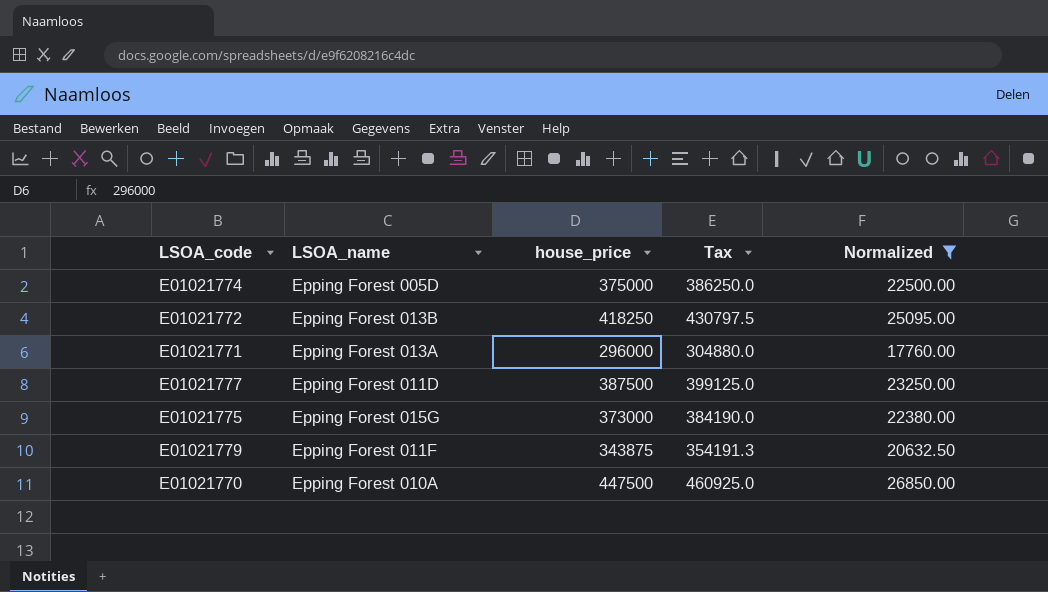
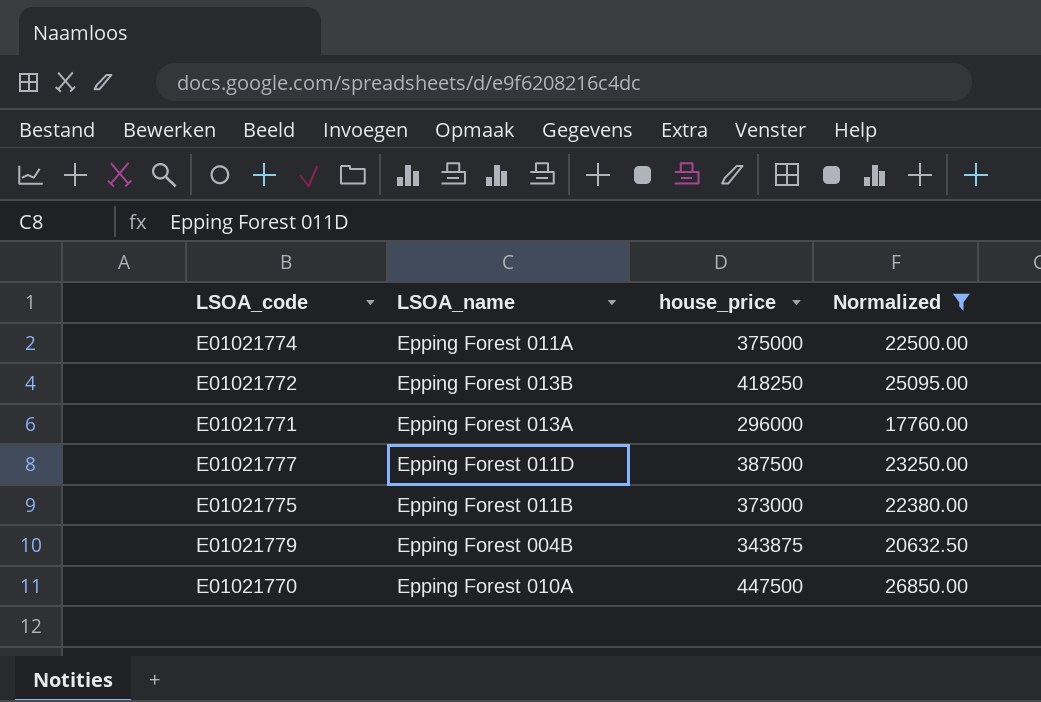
column Tax | formula: [house_price] * 1.03 -> none
E01021774 | LSOA_name: Epping Forest 005D -> Epping Forest 011A
E01021775 | LSOA_name: Epping Forest 015G -> Epping Forest 011B
E01021779 | LSOA_name: Epping Forest 011F -> Epping Forest 004B

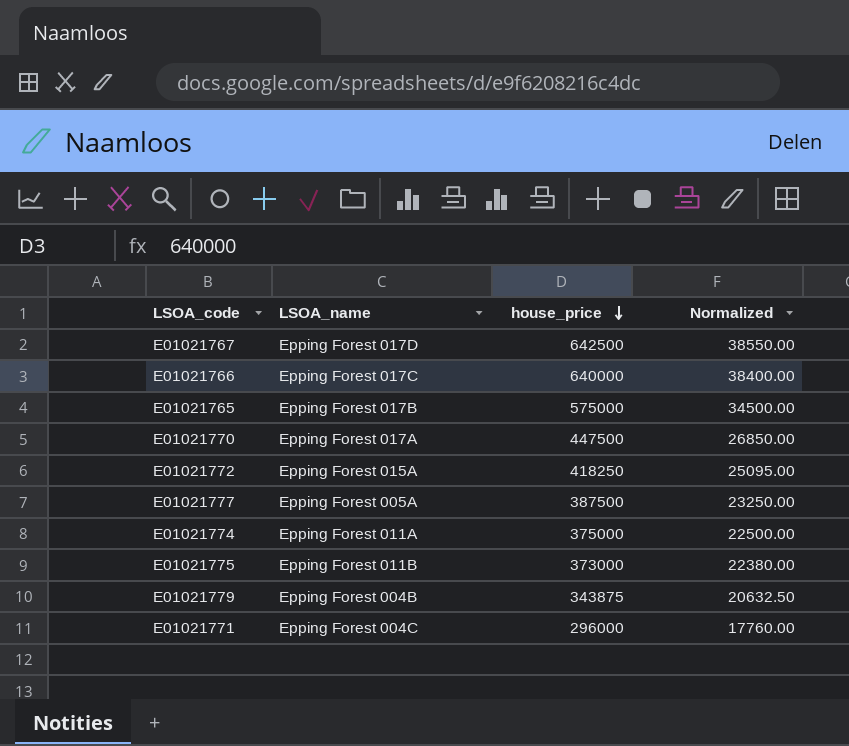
filter: Normalized <= 26850.00 -> none
row order: none -> house_price descending
E01021770 | LSOA_name: Epping Forest 010A -> Epping Forest 017A
E01021772 | LSOA_name: Epping Forest 013B -> Epping Forest 015A
E01021777 | LSOA_name: Epping Forest 011D -> Epping Forest 005A
E01021771 | LSOA_name: Epping Forest 013A -> Epping Forest 004C

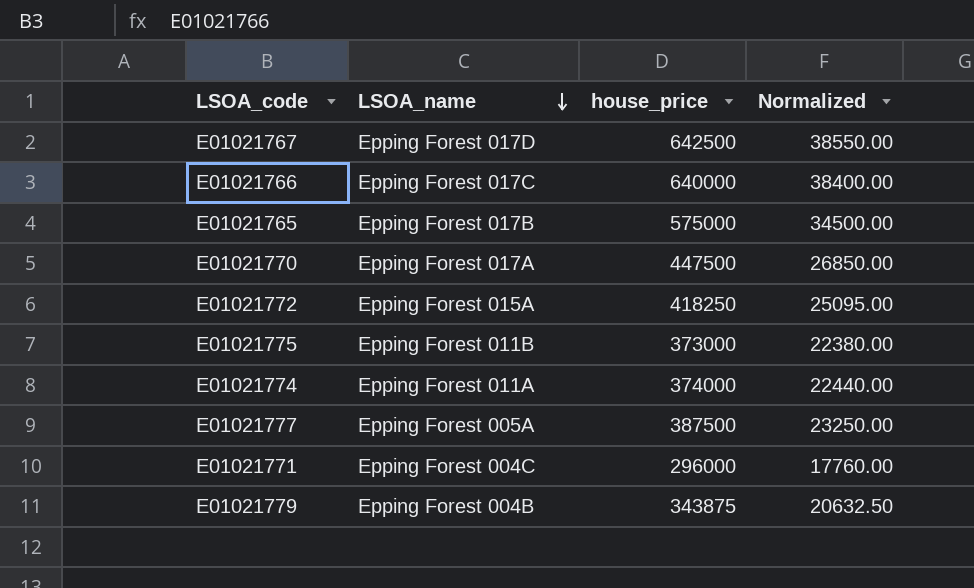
row order: house_price descending -> LSOA_name descending
E01021774 | house_price: 375000 -> 374000
E01021774 | Normalized: 22500.00 -> 22440.00

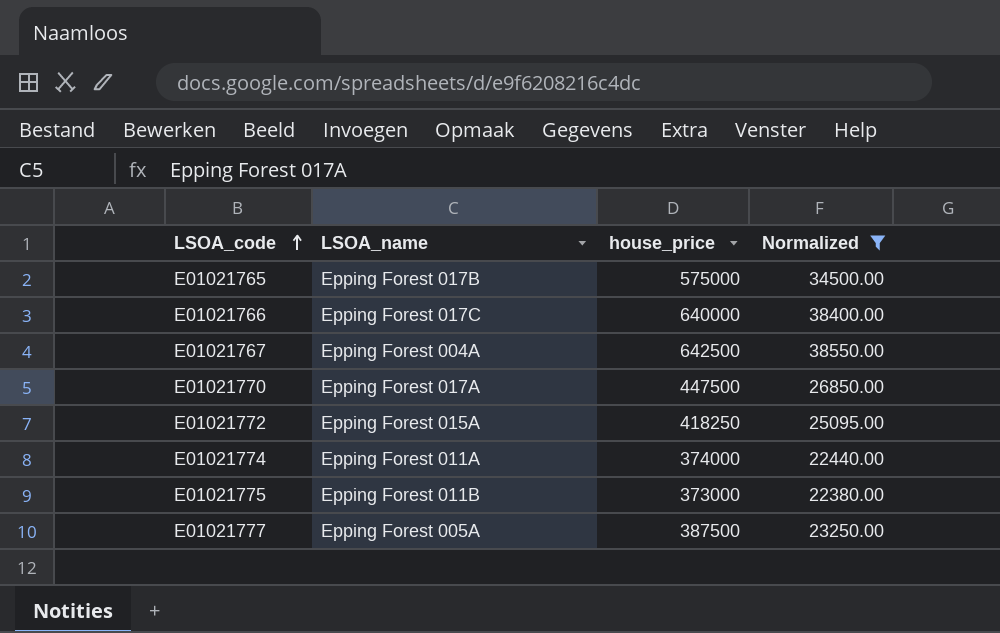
filter: none -> Normalized >= 22380.00
row order: LSOA_name descending -> LSOA_code ascending
E01021767 | LSOA_name: Epping Forest 017D -> Epping Forest 004A

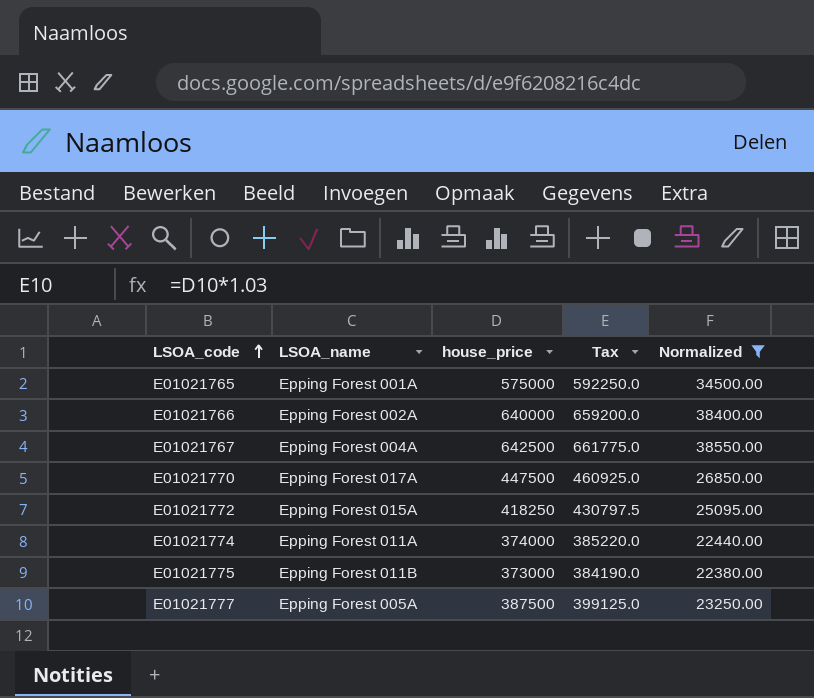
column Tax | formula: none -> [house_price] * 1.03
E01021765 | LSOA_name: Epping Forest 017B -> Epping Forest 001A
E01021766 | LSOA_name: Epping Forest 017C -> Epping Forest 002A

